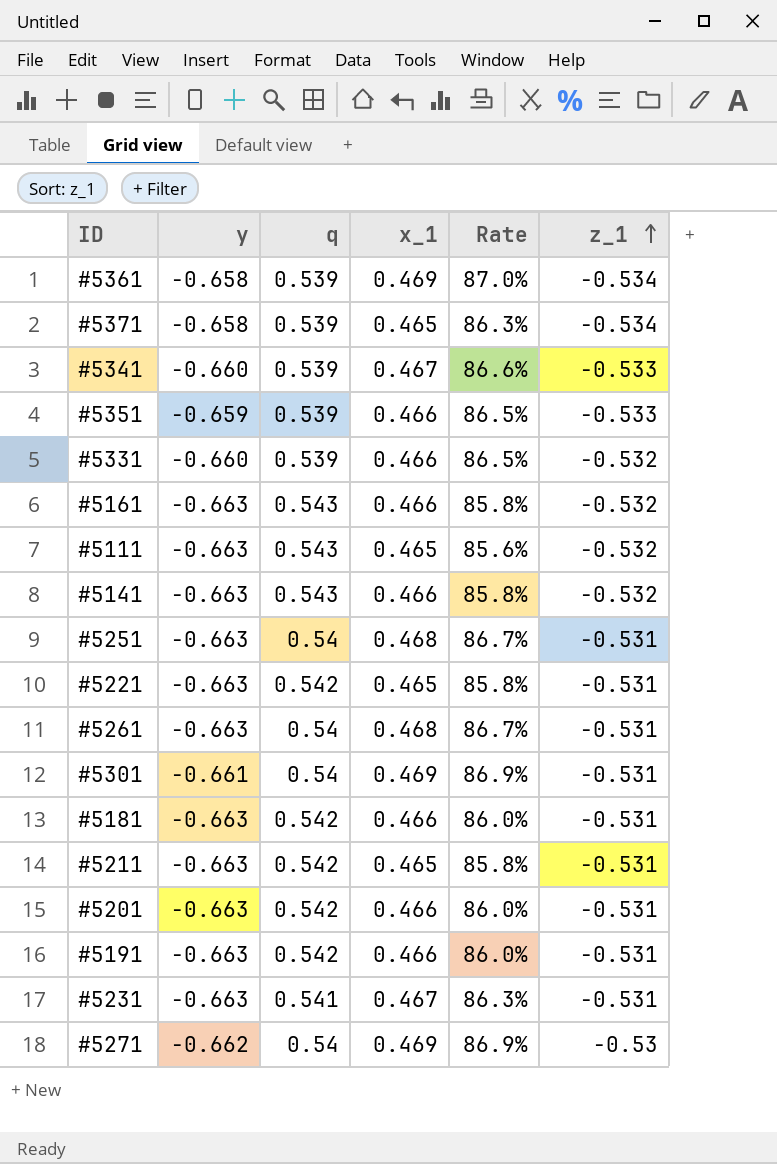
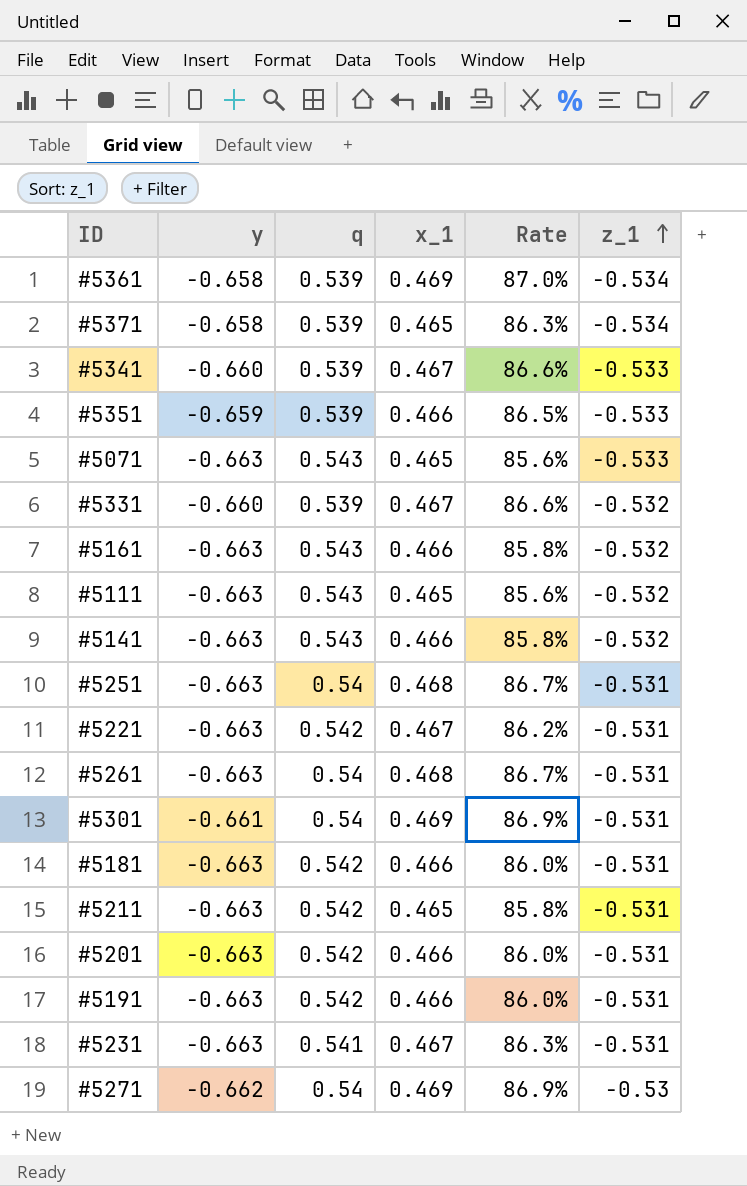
row #5071: none -> -0.663 | 0.543 | 0.465 | 85.6% | -0.533
#5331 | x_1: 0.466 -> 0.467
#5331 | Rate: 86.5% -> 86.6%
#5221 | x_1: 0.465 -> 0.467
#5221 | Rate: 85.8% -> 86.2%

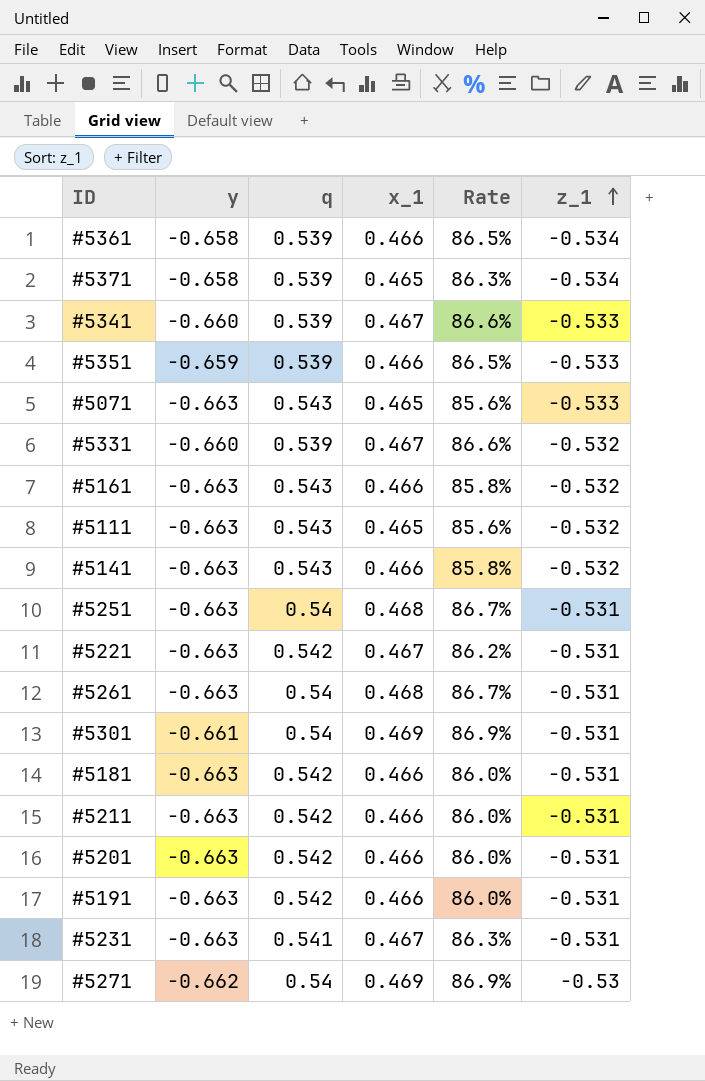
#5361 | x_1: 0.469 -> 0.466
#5361 | Rate: 87.0% -> 86.5%
#5211 | x_1: 0.465 -> 0.466
#5211 | Rate: 85.8% -> 86.0%

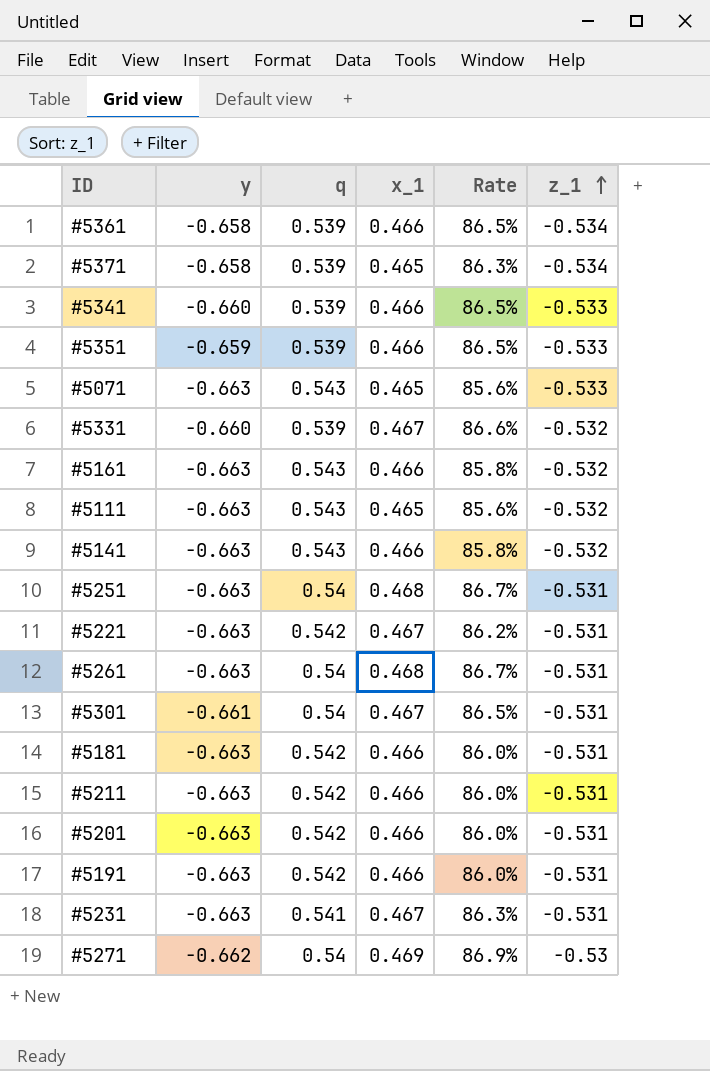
#5341 | x_1: 0.467 -> 0.466
#5341 | Rate: 86.6% -> 86.5%
#5301 | x_1: 0.469 -> 0.467
#5301 | Rate: 86.9% -> 86.5%

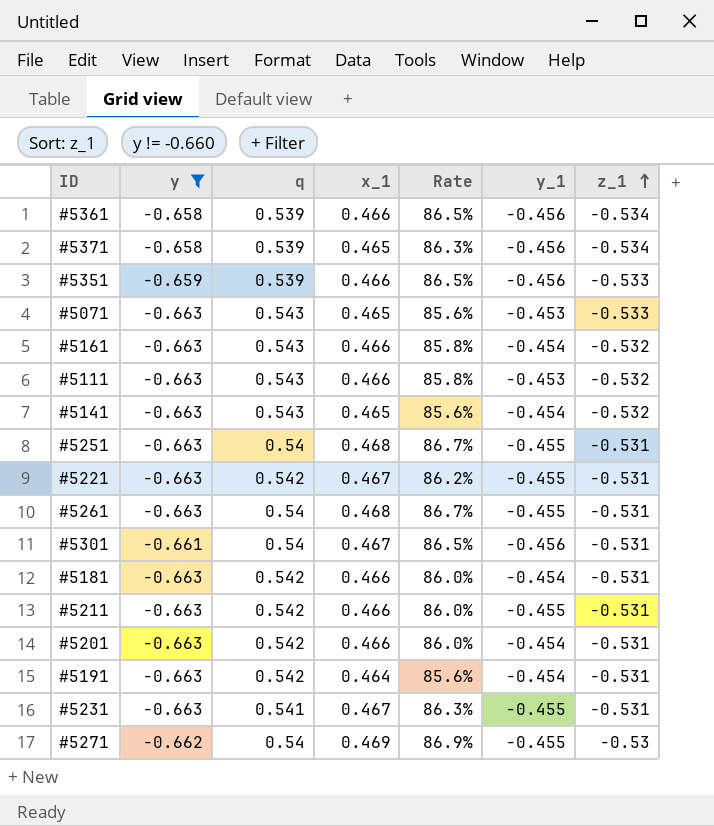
filter: none -> y != -0.660
column y_1 | position: none -> 6
#5111 | x_1: 0.465 -> 0.466
#5111 | Rate: 85.6% -> 85.8%
#5141 | x_1: 0.466 -> 0.465
#5141 | Rate: 85.8% -> 85.6%
#5191 | x_1: 0.466 -> 0.464
#5191 | Rate: 86.0% -> 85.6%

